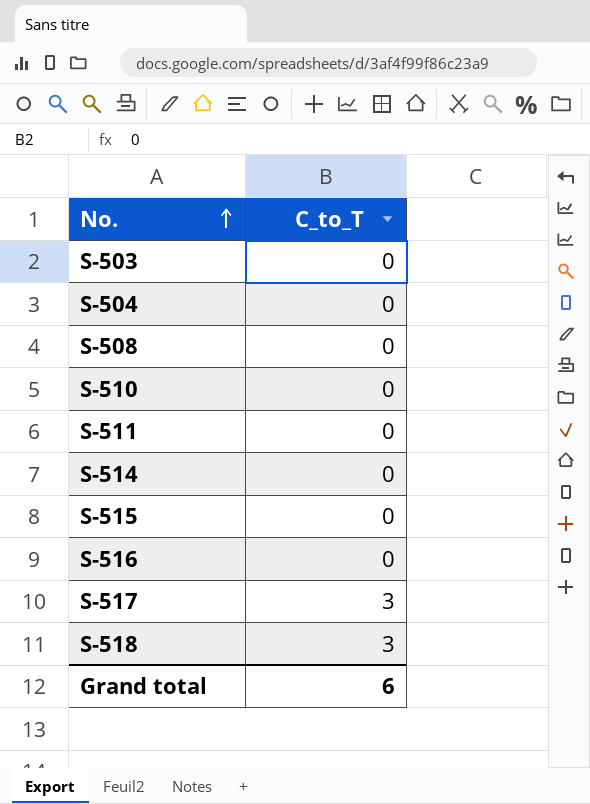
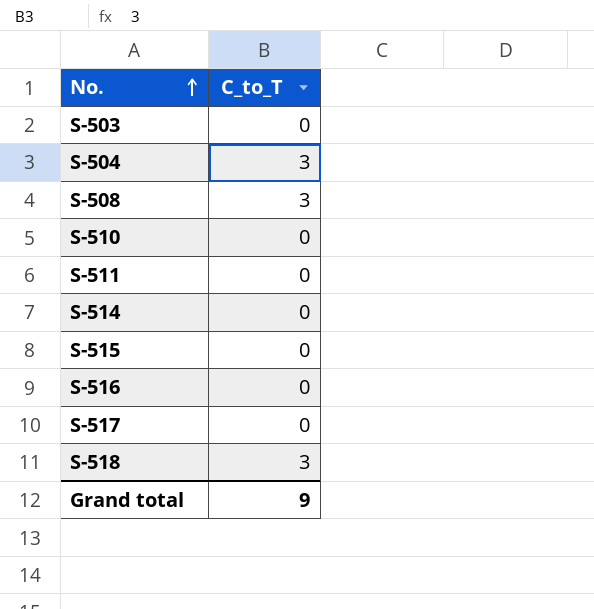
S-504 | C_to_T: 0 -> 3
S-508 | C_to_T: 0 -> 3
S-517 | C_to_T: 3 -> 0
Grand total | C_to_T: 6 -> 9

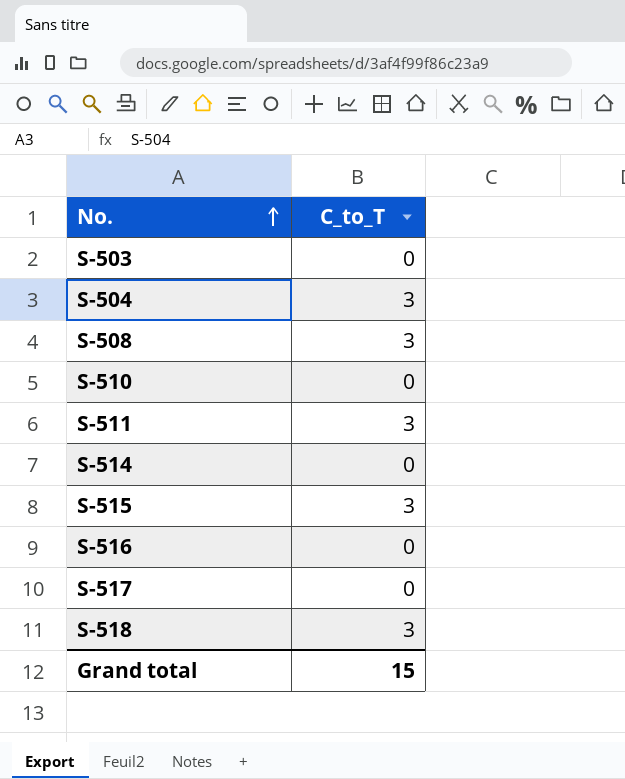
S-511 | C_to_T: 0 -> 3
S-515 | C_to_T: 0 -> 3
Grand total | C_to_T: 9 -> 15

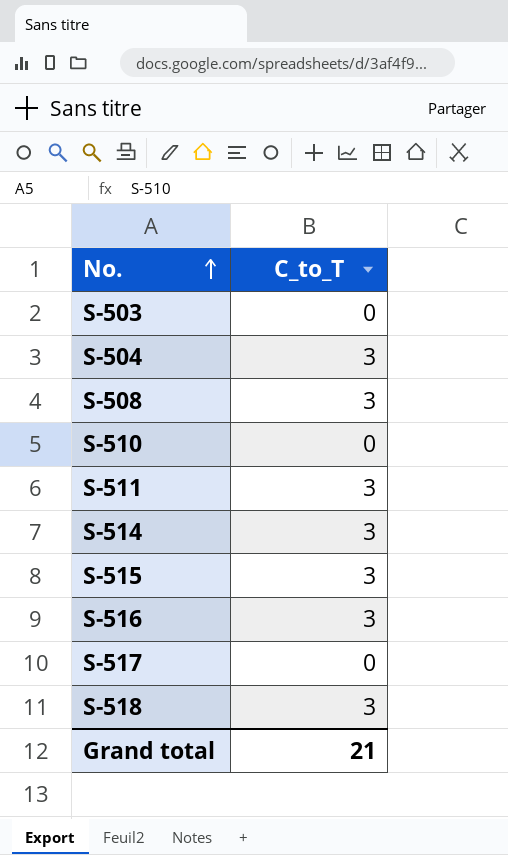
S-514 | C_to_T: 0 -> 3
S-516 | C_to_T: 0 -> 3
Grand total | C_to_T: 15 -> 21

